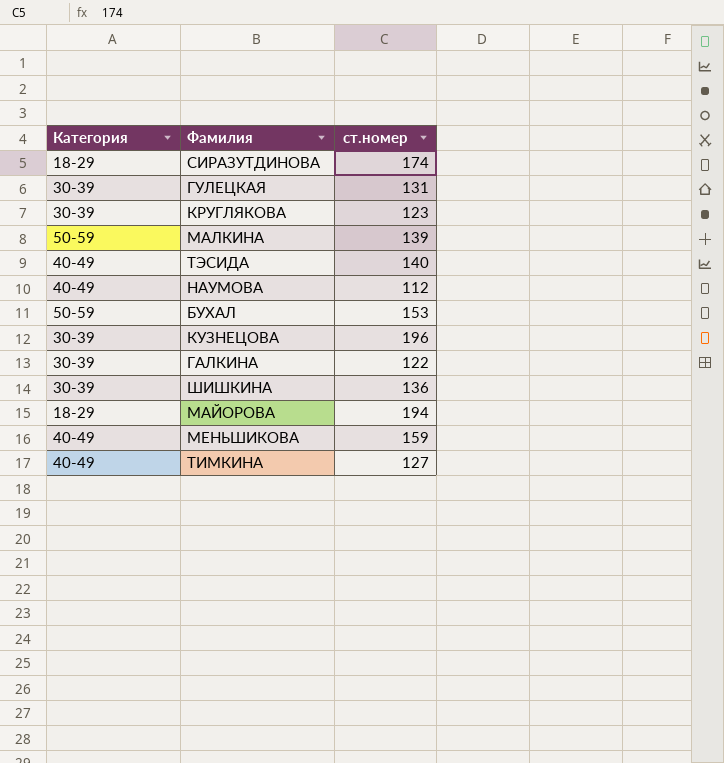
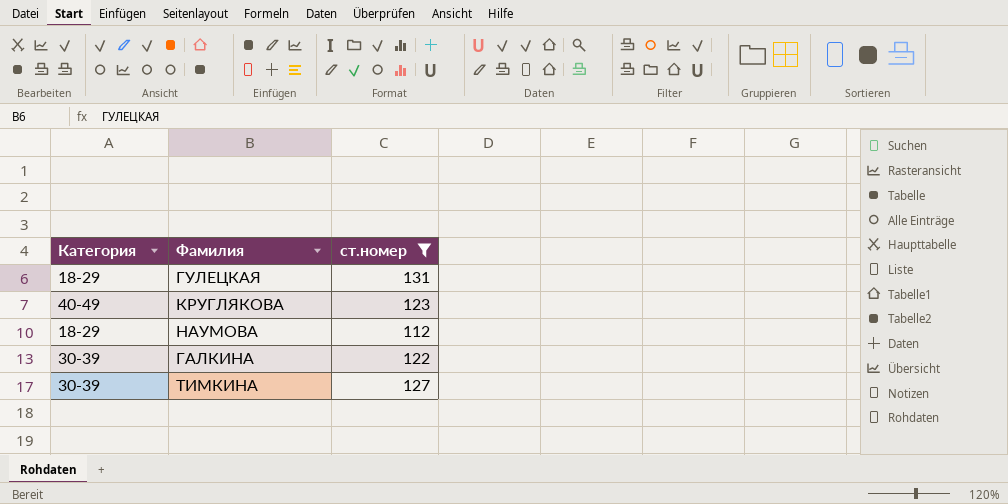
filter: none -> ст.номер <= 131
ГУЛЕЦКАЯ | Категория: 30-39 -> 18-29
КРУГЛЯКОВА | Категория: 30-39 -> 40-49
НАУМОВА | Категория: 40-49 -> 18-29
ТИМКИНА | Категория: 40-49 -> 30-39

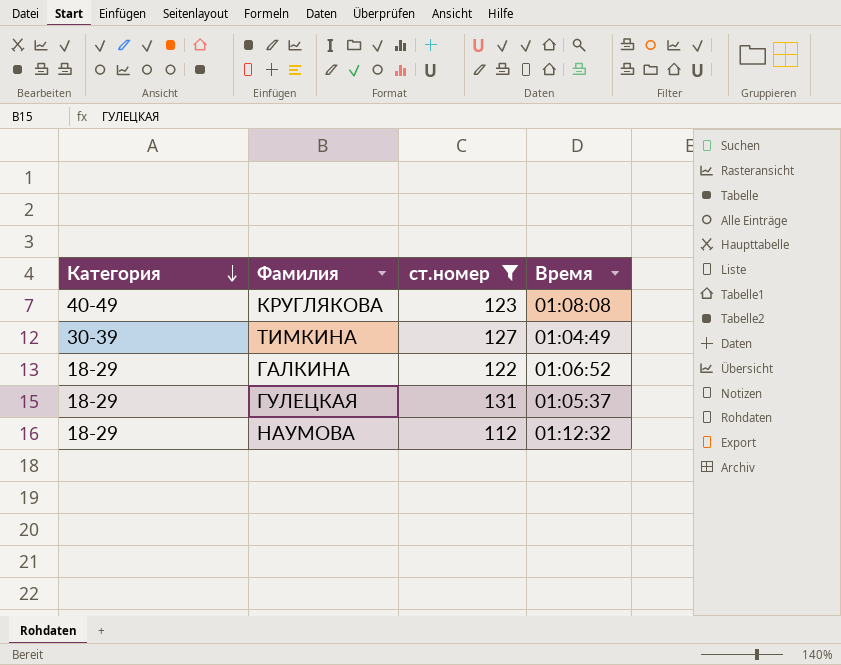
row order: none -> Категория descending
column Время | position: none -> 4
ГАЛКИНА | Категория: 30-39 -> 18-29

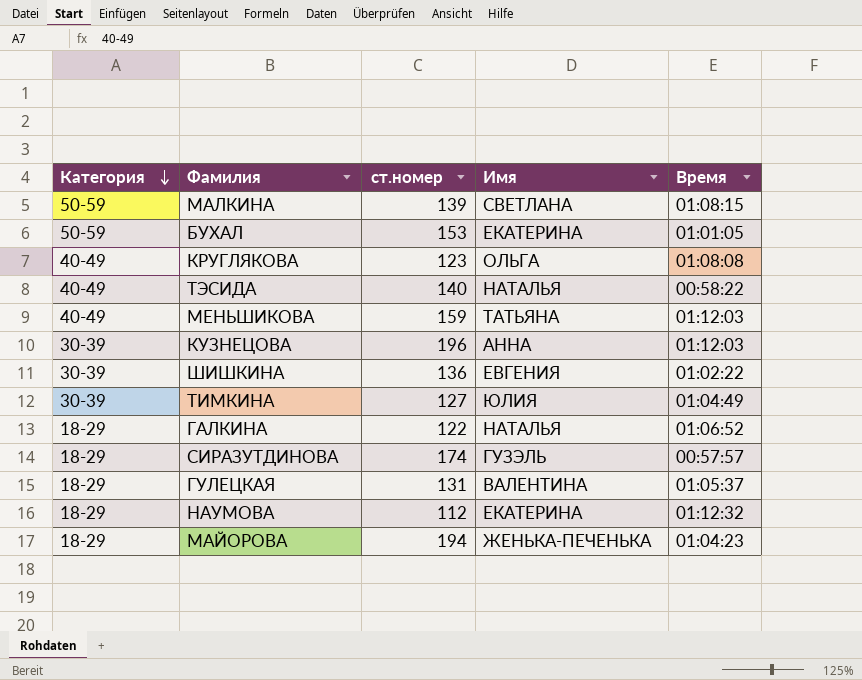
filter: ст.номер <= 131 -> none
column Имя | position: none -> 4

